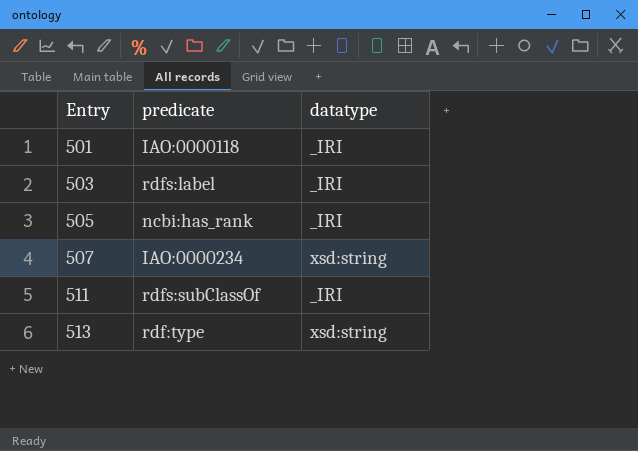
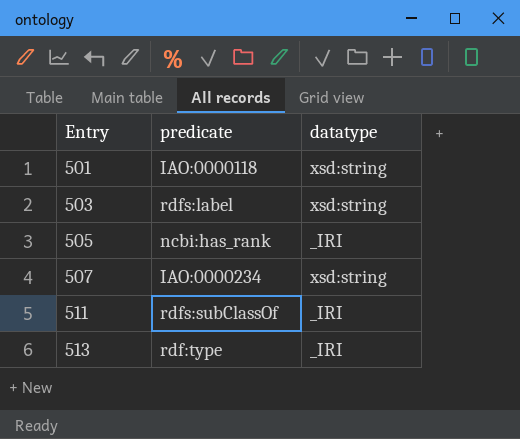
501 | datatype: _IRI -> xsd:string
503 | datatype: _IRI -> xsd:string
513 | datatype: xsd:string -> _IRI

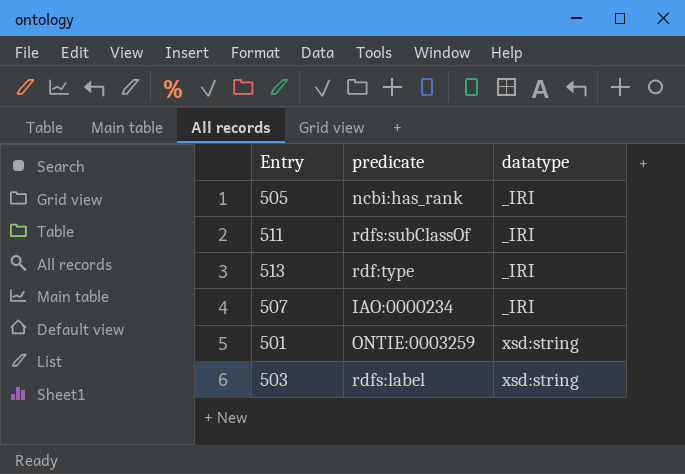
row order: Entry ascending -> datatype ascending
507 | datatype: xsd:string -> _IRI
501 | predicate: IAO:0000118 -> ONTIE:0003259

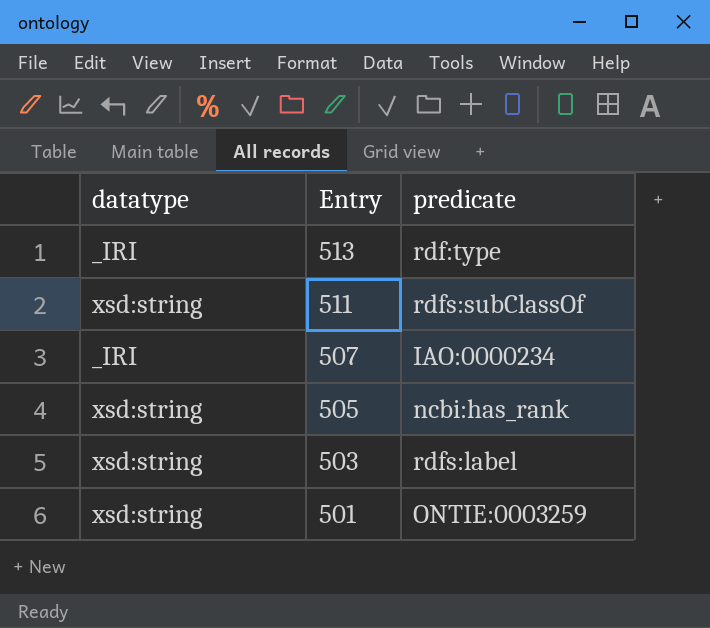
row order: datatype ascending -> Entry descending
column datatype | position: 3 -> 1
511 | datatype: _IRI -> xsd:string
505 | datatype: _IRI -> xsd:string

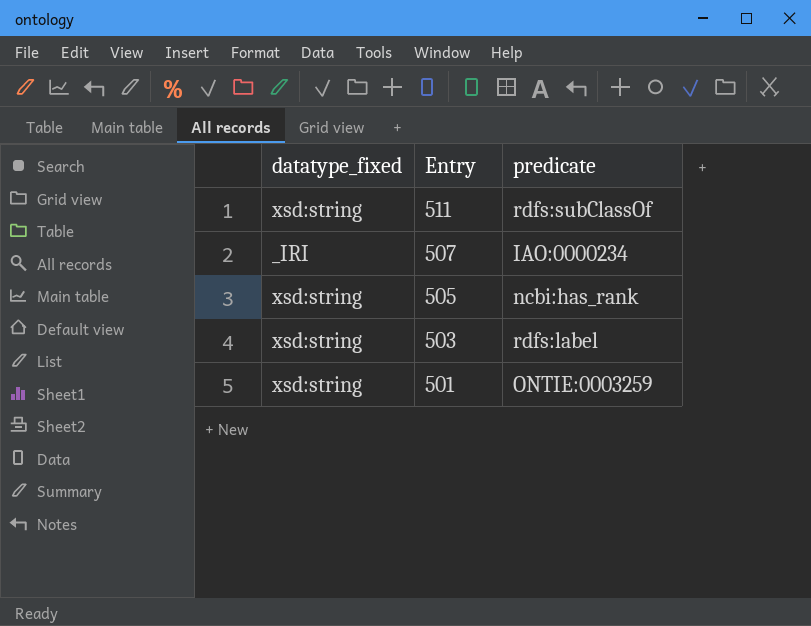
column name: datatype -> datatype_fixed
row 513: _IRI | rdf:type -> none

